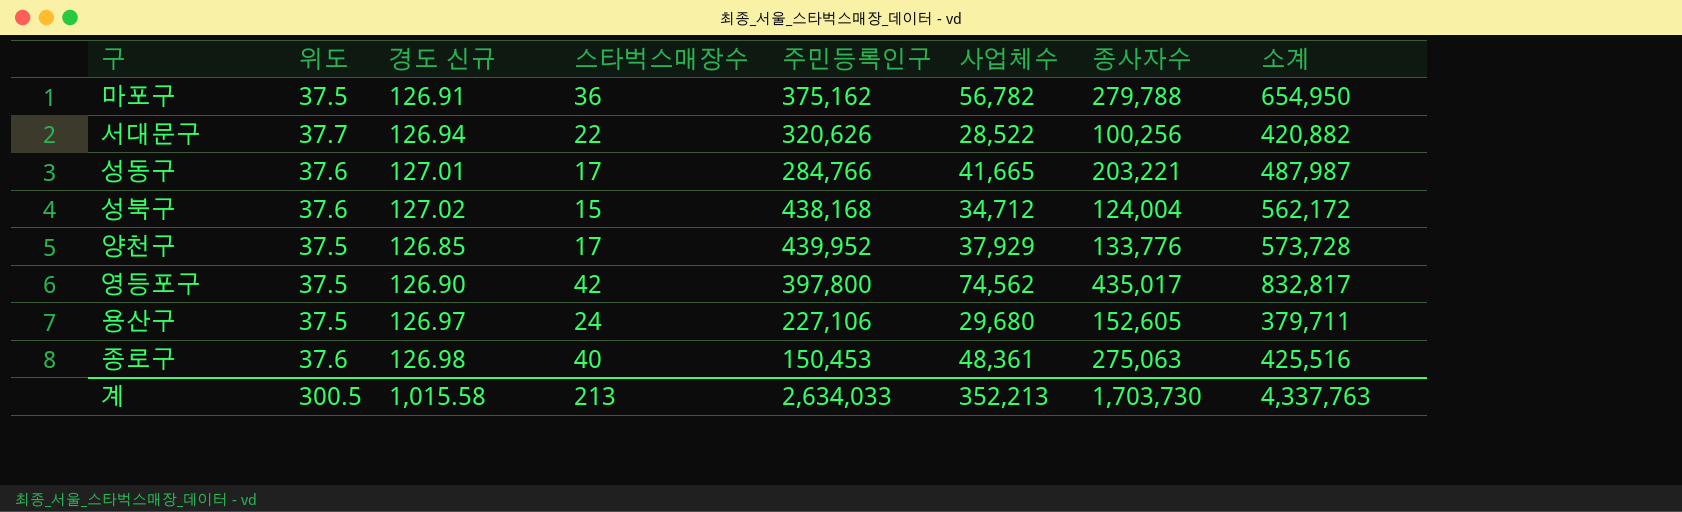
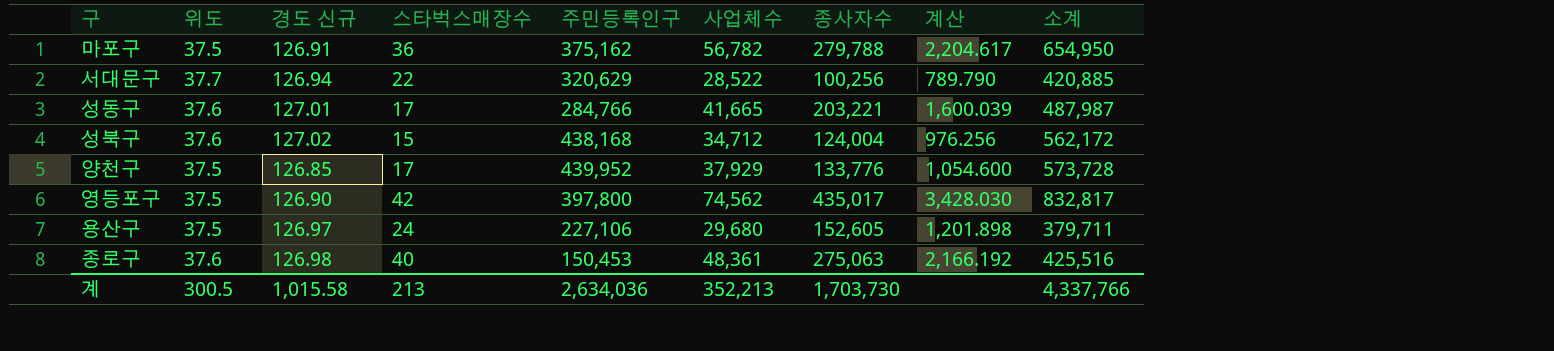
column 계산 | formula: none -> [종사자수] / [경도 신규]
서대문구 | 주민등록인구: 320,626 -> 320,629
서대문구 | 소계: 420,882 -> 420,885
계 | 주민등록인구: 2,634,033 -> 2,634,036
계 | 소계: 4,337,763 -> 4,337,766

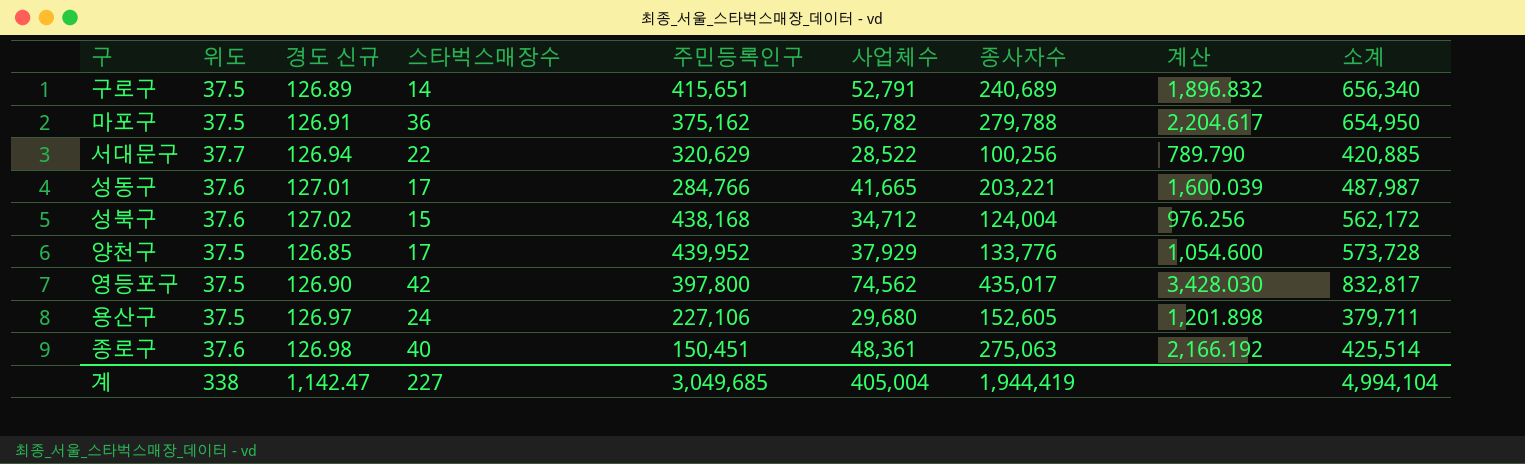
row 구로구: none -> 37.5 | 126.89 | 14 | 415,651 | 52,791 | 240,689 | 1,896.832 | 656,340
종로구 | 주민등록인구: 150,453 -> 150,451
종로구 | 소계: 425,516 -> 425,514
계 | 위도: 300.5 -> 338
계 | 경도 신규: 1,015.58 -> 1,142.47
계 | 스타벅스매장수: 213 -> 227
계 | 주민등록인구: 2,634,036 -> 3,049,685
계 | 사업체수: 352,213 -> 405,004
계 | 종사자수: 1,703,730 -> 1,944,419
계 | 소계: 4,337,766 -> 4,994,104

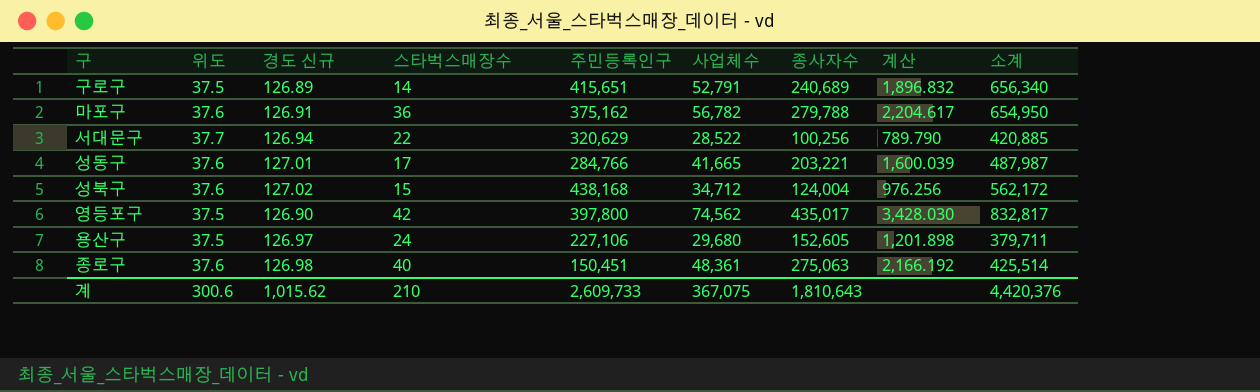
row 양천구: 37.5 | 126.85 | 17 | 439,952 | 37,929 | 133,776 | 1,054.600 | 573,728 -> none
마포구 | 위도: 37.5 -> 37.6
계 | 위도: 338 -> 300.6
계 | 경도 신규: 1,142.47 -> 1,015.62
계 | 스타벅스매장수: 227 -> 210
계 | 주민등록인구: 3,049,685 -> 2,609,733
계 | 사업체수: 405,004 -> 367,075
계 | 종사자수: 1,944,419 -> 1,810,643
계 | 소계: 4,994,104 -> 4,420,376

